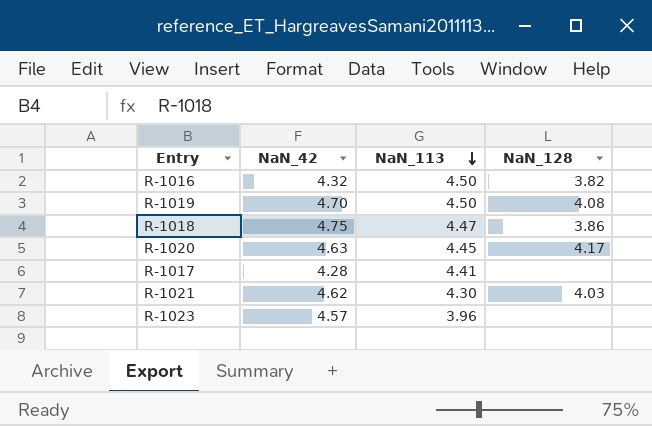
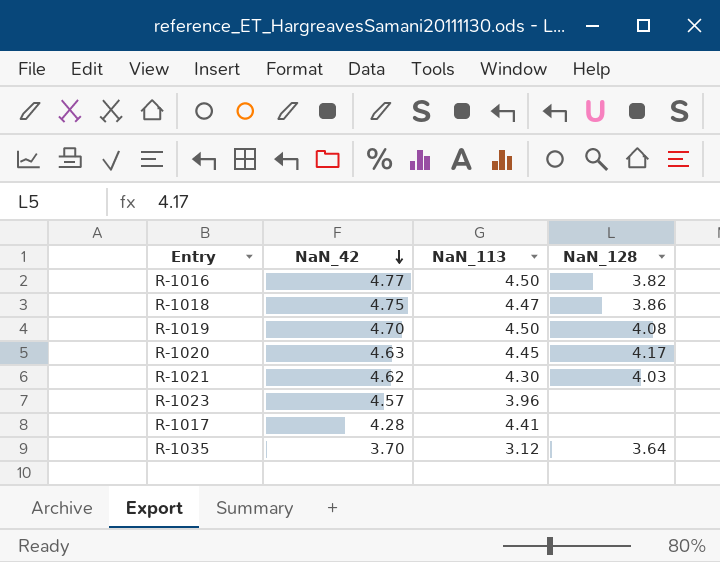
row order: NaN_113 descending -> NaN_42 descending
R-1016 | NaN_42: 4.32 -> 4.77
row R-1035: none -> 3.70 | 3.12 | 3.64

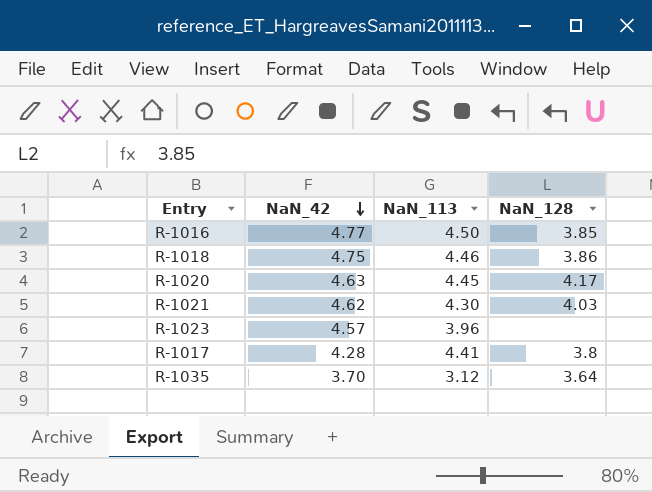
row R-1019: 4.70 | 4.50 | 4.08 -> none
R-1016 | NaN_128: 3.82 -> 3.85
R-1018 | NaN_113: 4.47 -> 4.46
R-1017 | NaN_128: none -> 3.8

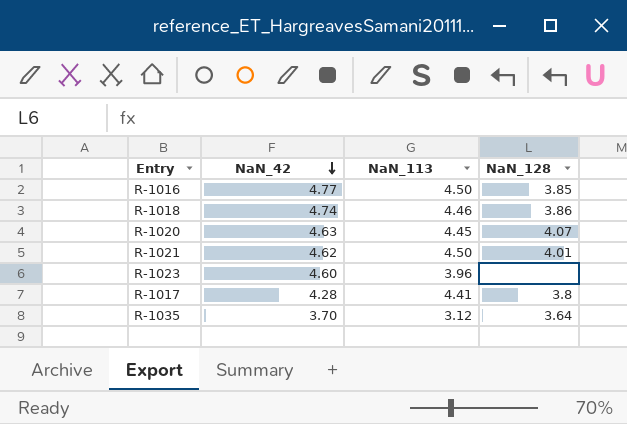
R-1018 | NaN_42: 4.75 -> 4.74
R-1020 | NaN_128: 4.17 -> 4.07
R-1021 | NaN_113: 4.30 -> 4.50
R-1021 | NaN_128: 4.03 -> 4.01
R-1023 | NaN_42: 4.57 -> 4.60

